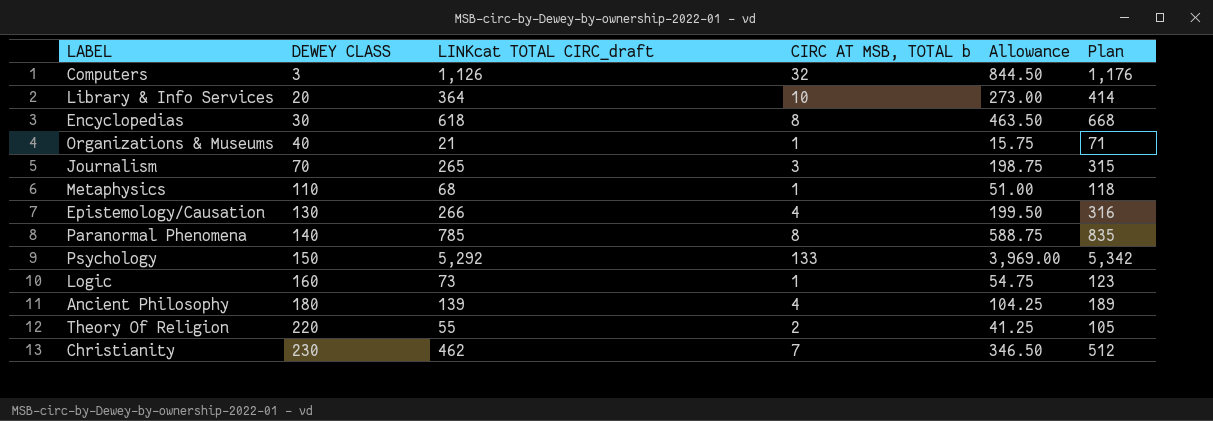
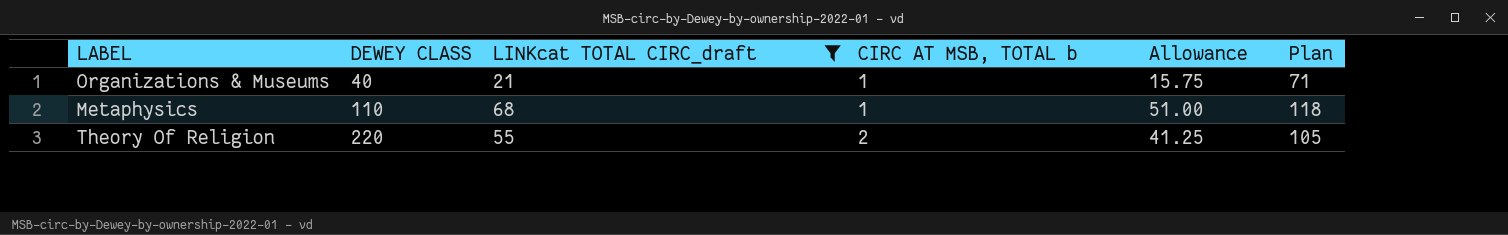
filter: none -> LINKcat TOTAL CIRC_draft <= 68

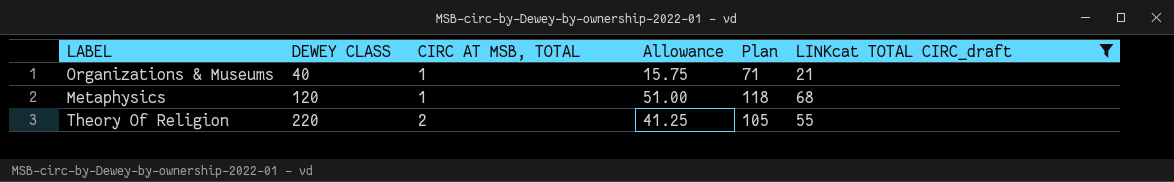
column name: CIRC AT MSB, TOTAL b -> CIRC AT MSB, TOTAL
column LINKcat TOTAL CIRC_draft | position: 3 -> 6
Metaphysics | DEWEY CLASS: 110 -> 120

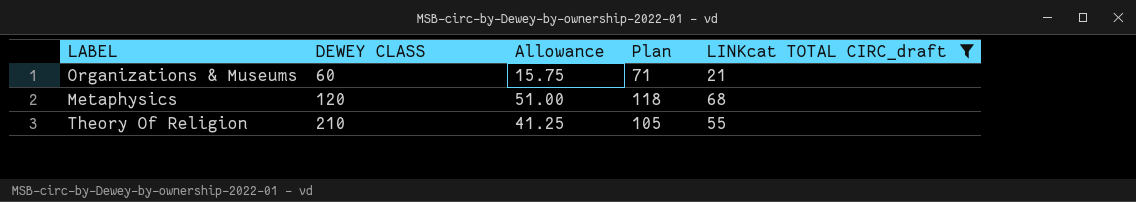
column CIRC AT MSB, TOTAL | position: 3 -> none
Organizations & Museums | DEWEY CLASS: 40 -> 60
Theory Of Religion | DEWEY CLASS: 220 -> 210

